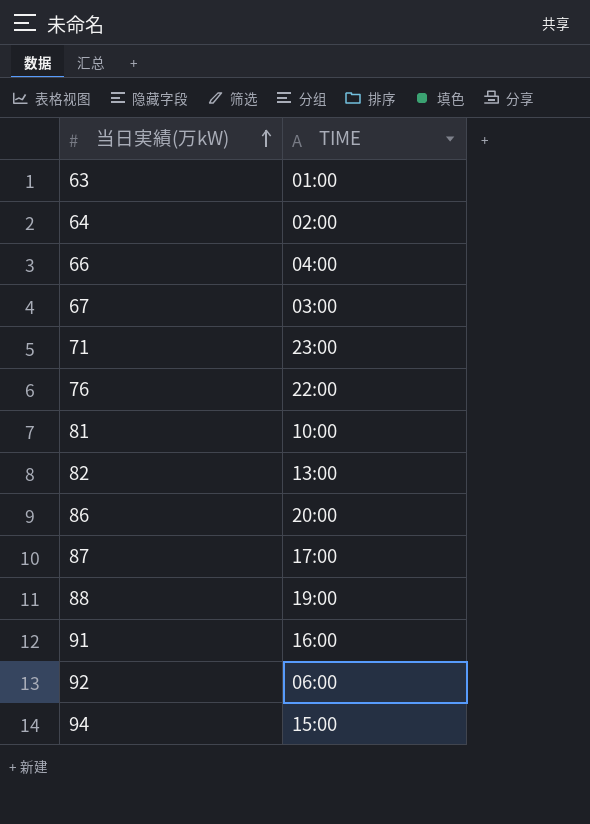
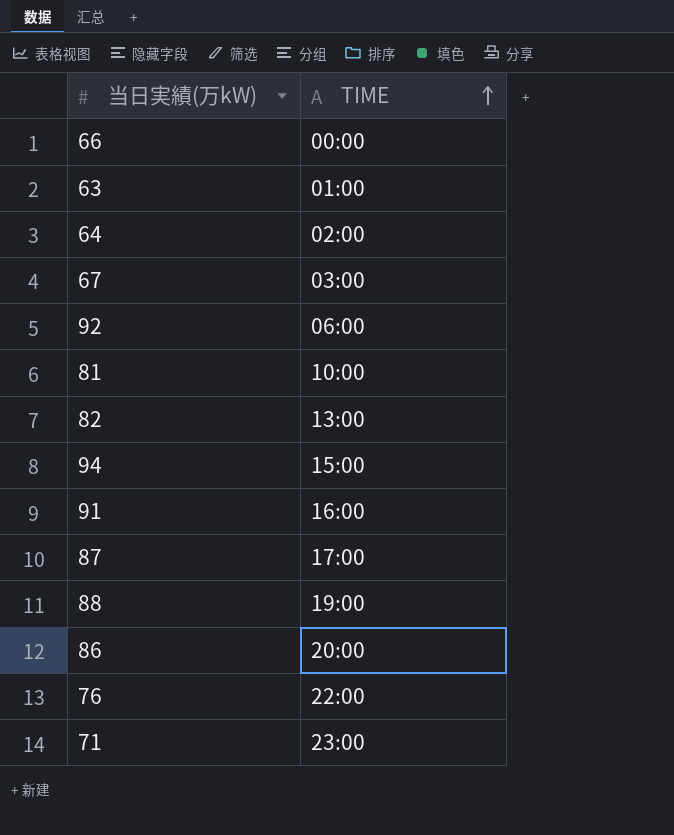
row order: 当日実績(万kW) ascending -> TIME ascending
66 | TIME: 04:00 -> 00:00

